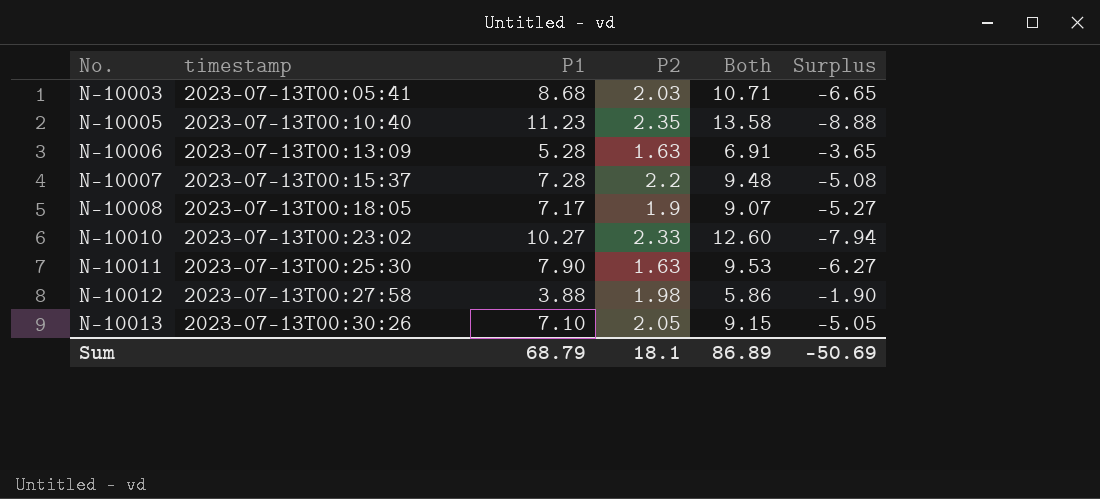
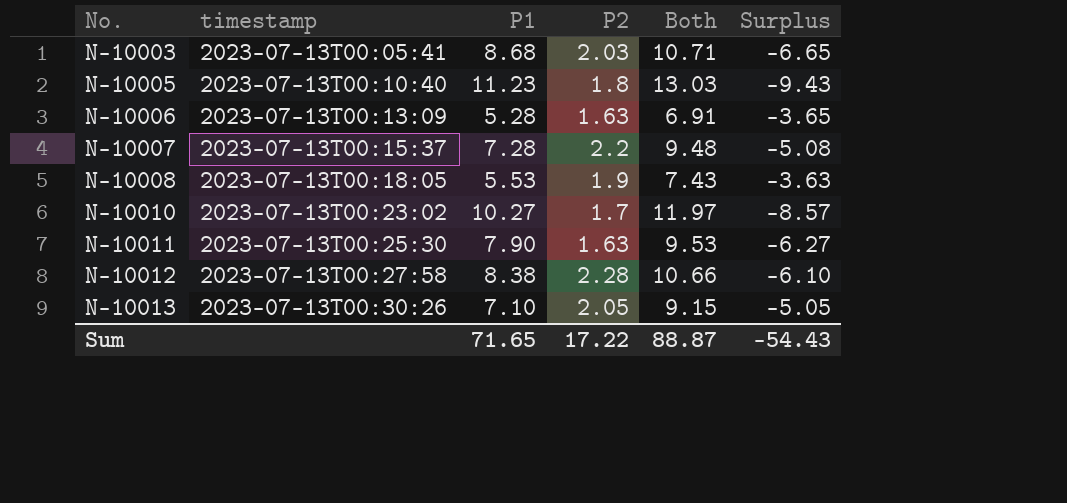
N-10005 | P2: 2.35 -> 1.8
N-10005 | Both: 13.58 -> 13.03
N-10005 | Surplus: -8.88 -> -9.43
N-10008 | P1: 7.17 -> 5.53
N-10008 | Both: 9.07 -> 7.43
N-10008 | Surplus: -5.27 -> -3.63
N-10010 | P2: 2.33 -> 1.7
N-10010 | Both: 12.60 -> 11.97
N-10010 | Surplus: -7.94 -> -8.57
N-10012 | P1: 3.88 -> 8.38
N-10012 | P2: 1.98 -> 2.28
N-10012 | Both: 5.86 -> 10.66
N-10012 | Surplus: -1.90 -> -6.10
Sum | P1: 68.79 -> 71.65
Sum | P2: 18.1 -> 17.22
Sum | Both: 86.89 -> 88.87
Sum | Surplus: -50.69 -> -54.43

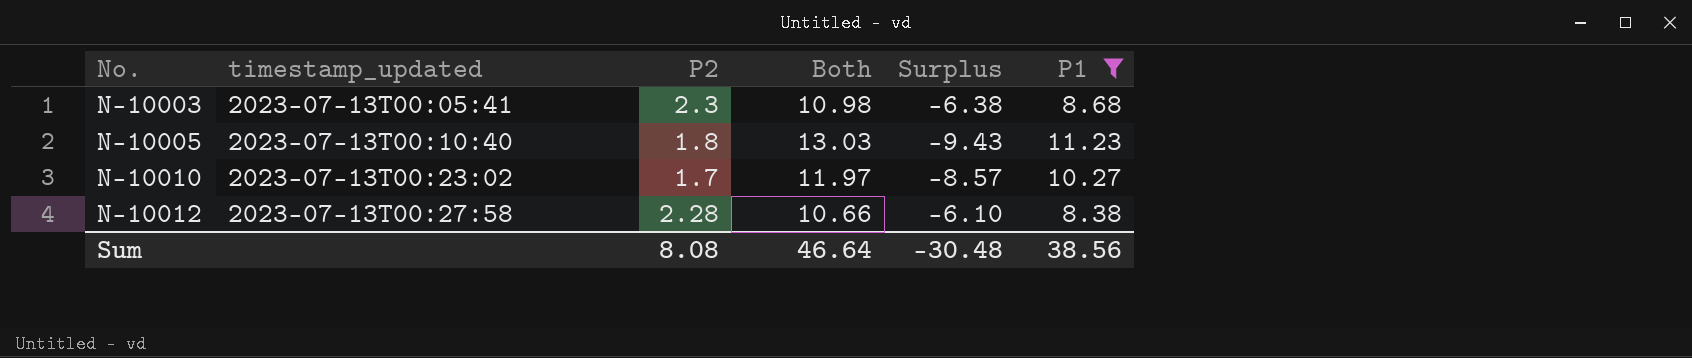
filter: none -> P1 >= 8.38
column name: timestamp -> timestamp_updated
column P1 | position: 3 -> 6
N-10003 | P2: 2.03 -> 2.3
N-10003 | Both: 10.71 -> 10.98
N-10003 | Surplus: -6.65 -> -6.38
Sum | P2: 17.22 -> 8.08
Sum | Both: 88.87 -> 46.64
Sum | Surplus: -54.43 -> -30.48
Sum | P1: 71.65 -> 38.56

